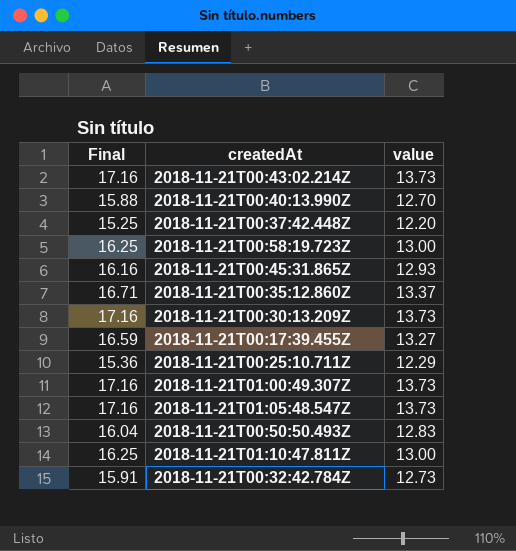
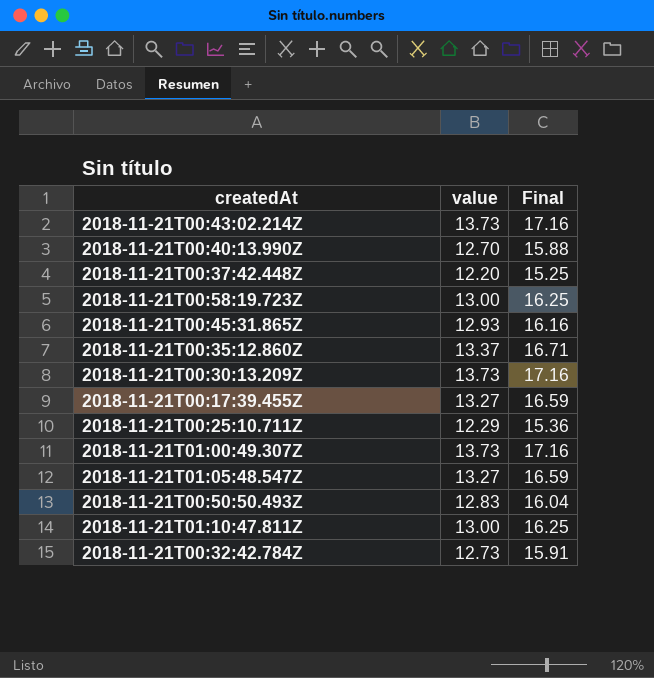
column Final | position: 1 -> 3
2018-11-21T01:05:48.547Z | value: 13.73 -> 13.27
2018-11-21T01:05:48.547Z | Final: 17.16 -> 16.59

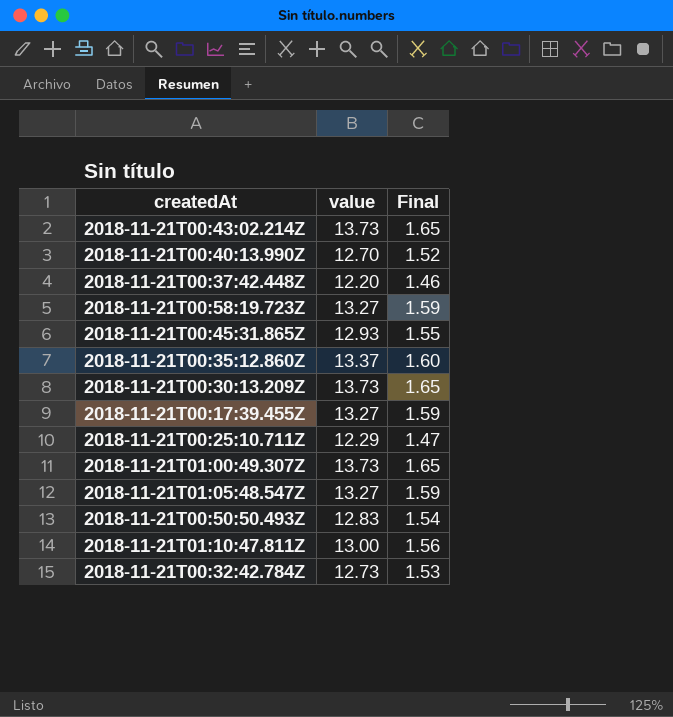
column Final | formula: [value] * 1.25 -> [value] * 0.12
2018-11-21T00:58:19.723Z | value: 13.00 -> 13.27

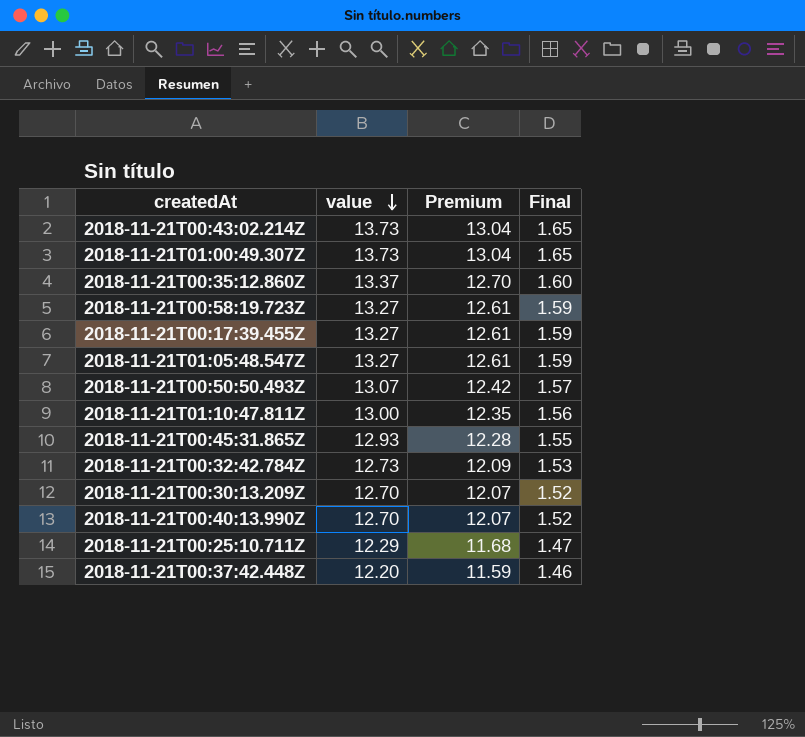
row order: none -> value descending
column Premium | formula: none -> [value] * 0.95
2018-11-21T00:50:50.493Z | value: 12.83 -> 13.07
2018-11-21T00:50:50.493Z | Final: 1.54 -> 1.57
2018-11-21T00:30:13.209Z | value: 13.73 -> 12.70
2018-11-21T00:30:13.209Z | Final: 1.65 -> 1.52

